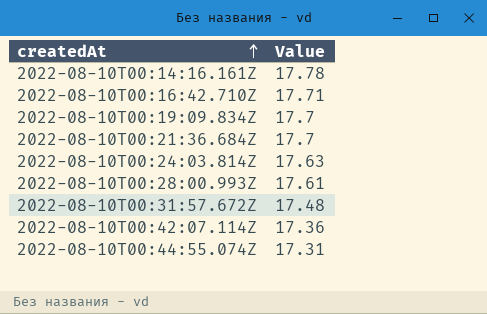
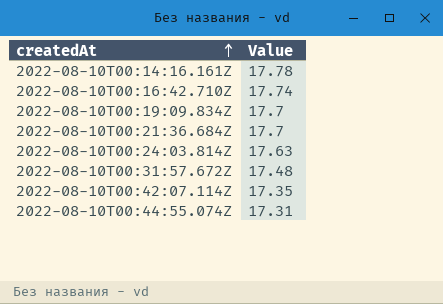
row 2022-08-10T00:28:00.993Z: 17.61 -> none
2022-08-10T00:16:42.710Z | Value: 17.71 -> 17.74
2022-08-10T00:42:07.114Z | Value: 17.36 -> 17.35

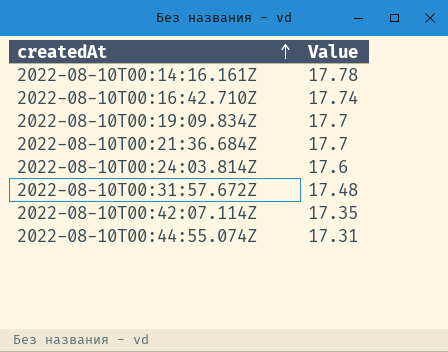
2022-08-10T00:24:03.814Z | Value: 17.63 -> 17.6

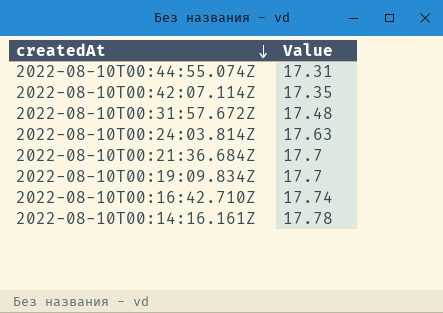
row order: createdAt ascending -> createdAt descending
2022-08-10T00:24:03.814Z | Value: 17.6 -> 17.63

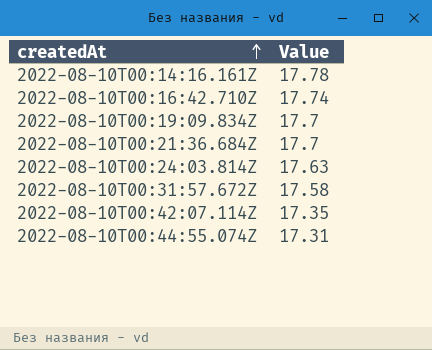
row order: createdAt descending -> createdAt ascending
2022-08-10T00:31:57.672Z | Value: 17.48 -> 17.58

